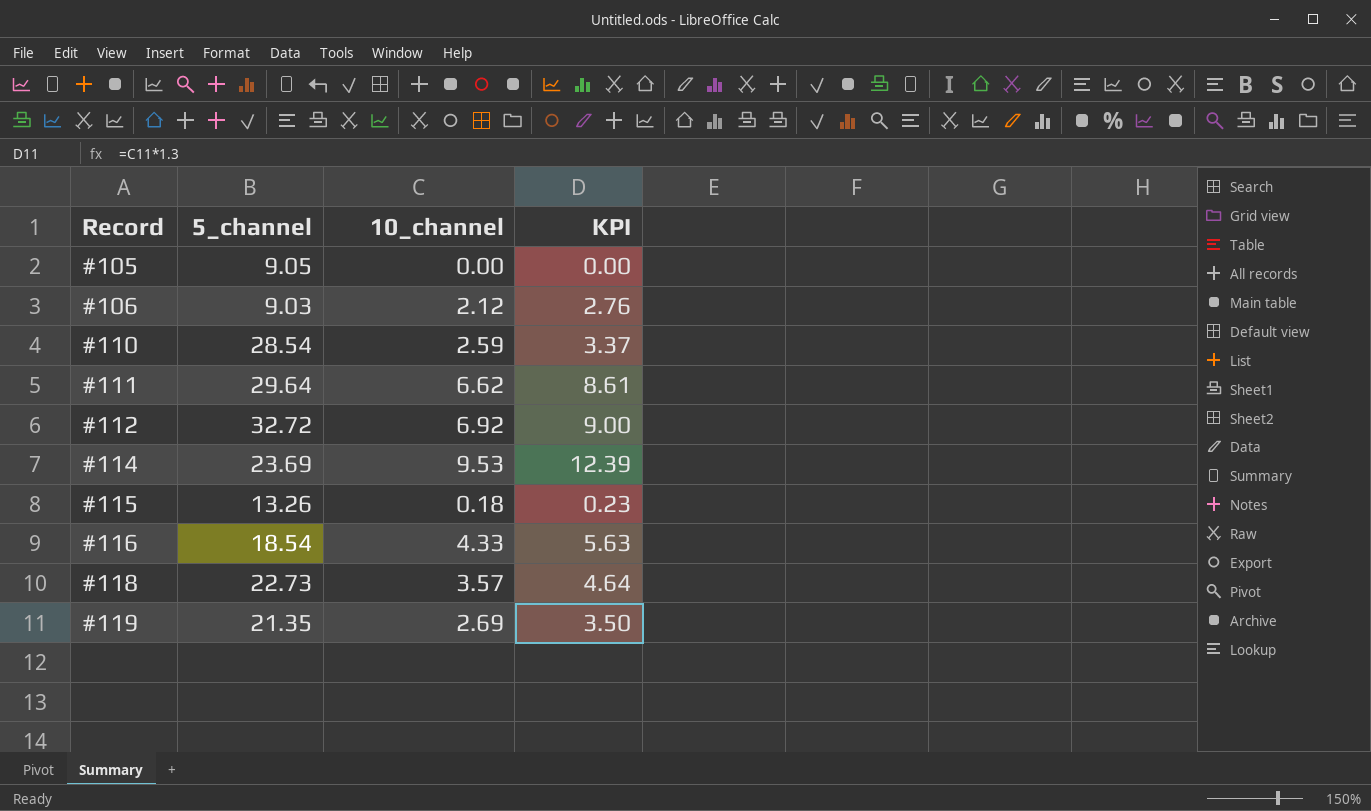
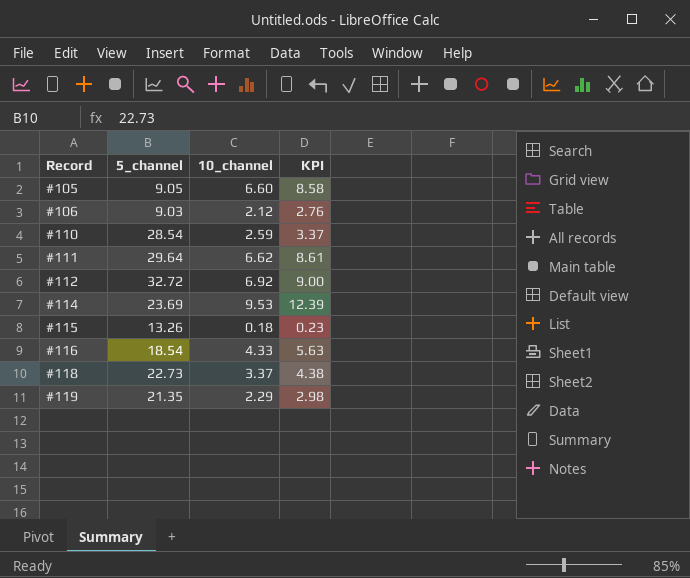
#105 | 10_channel: 0.00 -> 6.60
#105 | KPI: 0.00 -> 8.58
#118 | 10_channel: 3.57 -> 3.37
#118 | KPI: 4.64 -> 4.38
#119 | 10_channel: 2.69 -> 2.29
#119 | KPI: 3.50 -> 2.98

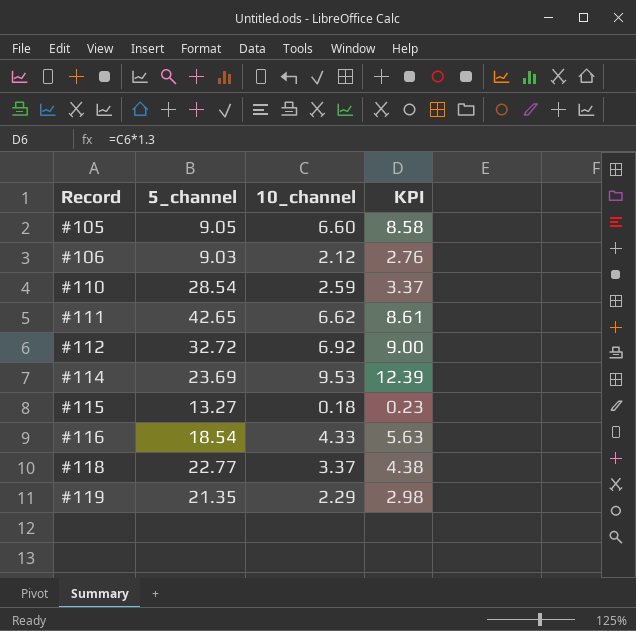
#111 | 5_channel: 29.64 -> 42.65
#115 | 5_channel: 13.26 -> 13.27
#118 | 5_channel: 22.73 -> 22.77

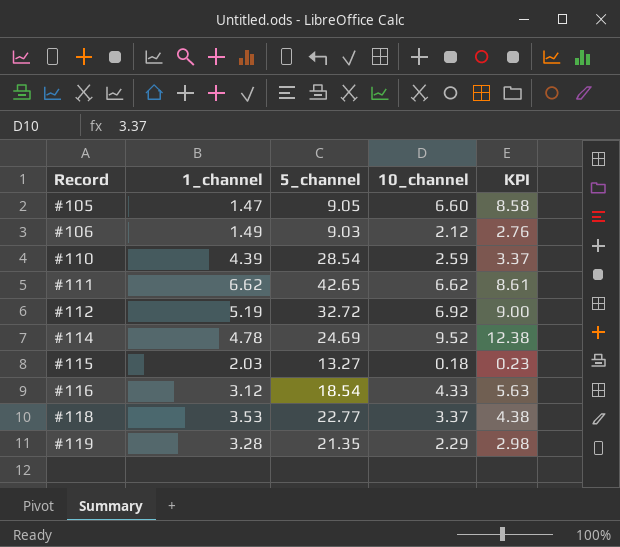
column 1_channel | position: none -> 2
#114 | 5_channel: 23.69 -> 24.69
#114 | 10_channel: 9.53 -> 9.52
#114 | KPI: 12.39 -> 12.38

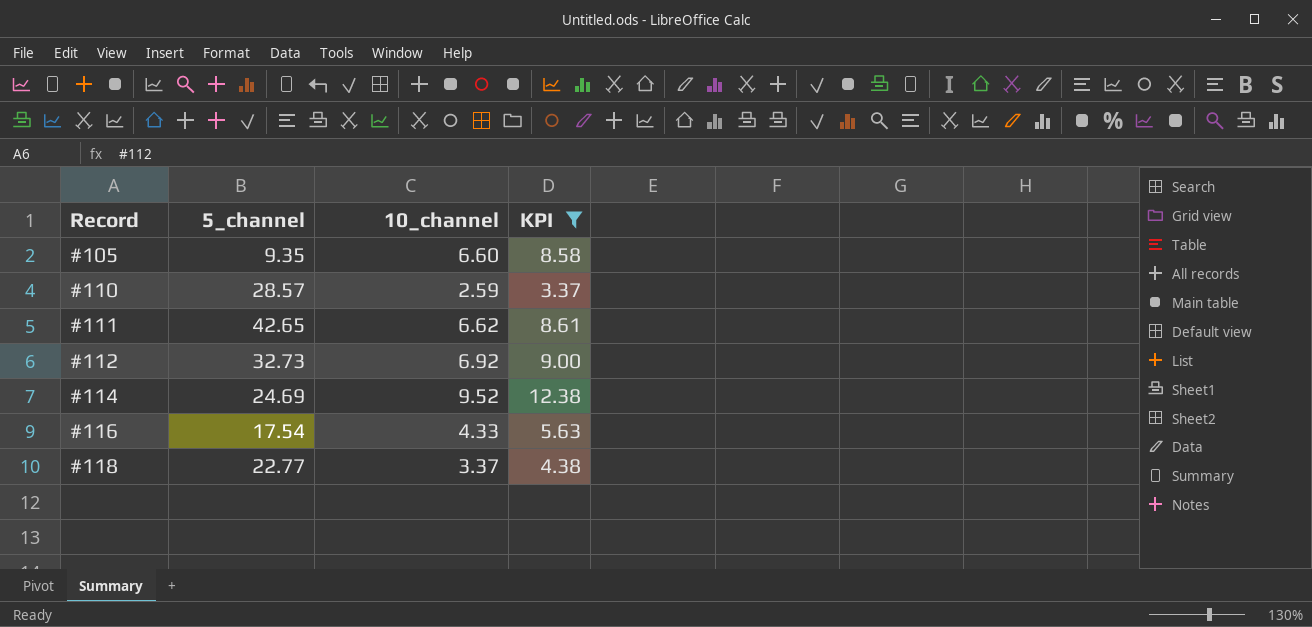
filter: none -> KPI >= 3.37
column 1_channel | position: 2 -> none
#105 | 5_channel: 9.05 -> 9.35
#110 | 5_channel: 28.54 -> 28.57
#112 | 5_channel: 32.72 -> 32.73
#116 | 5_channel: 18.54 -> 17.54

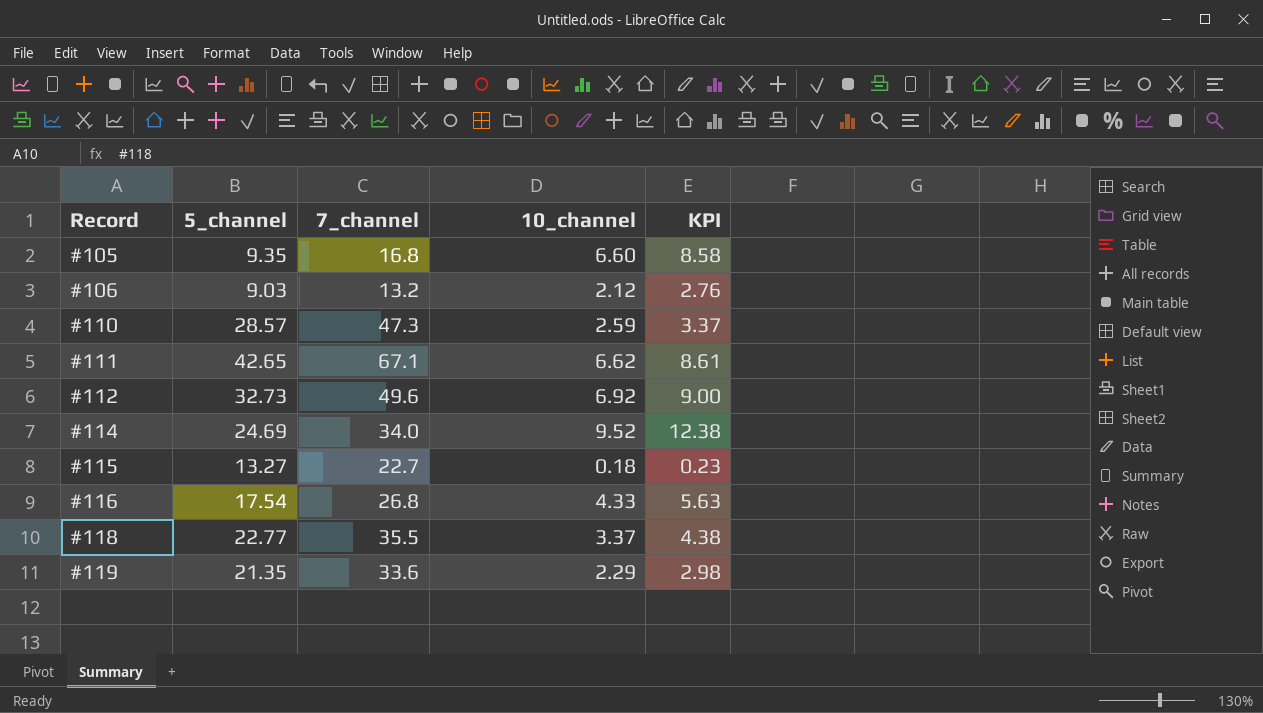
filter: KPI >= 3.37 -> none
column 7_channel | position: none -> 3

